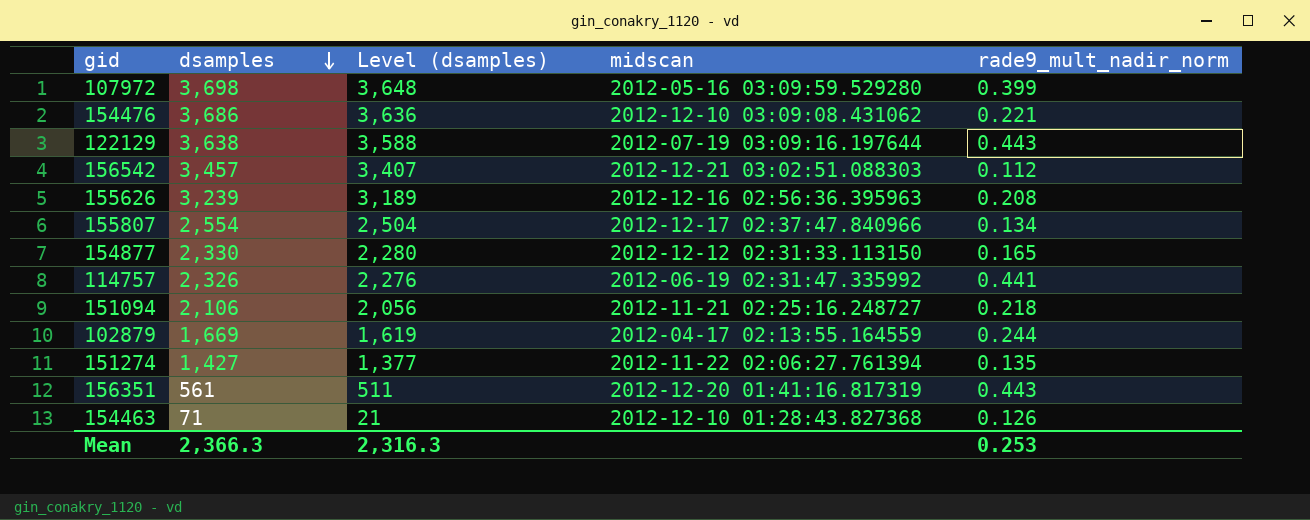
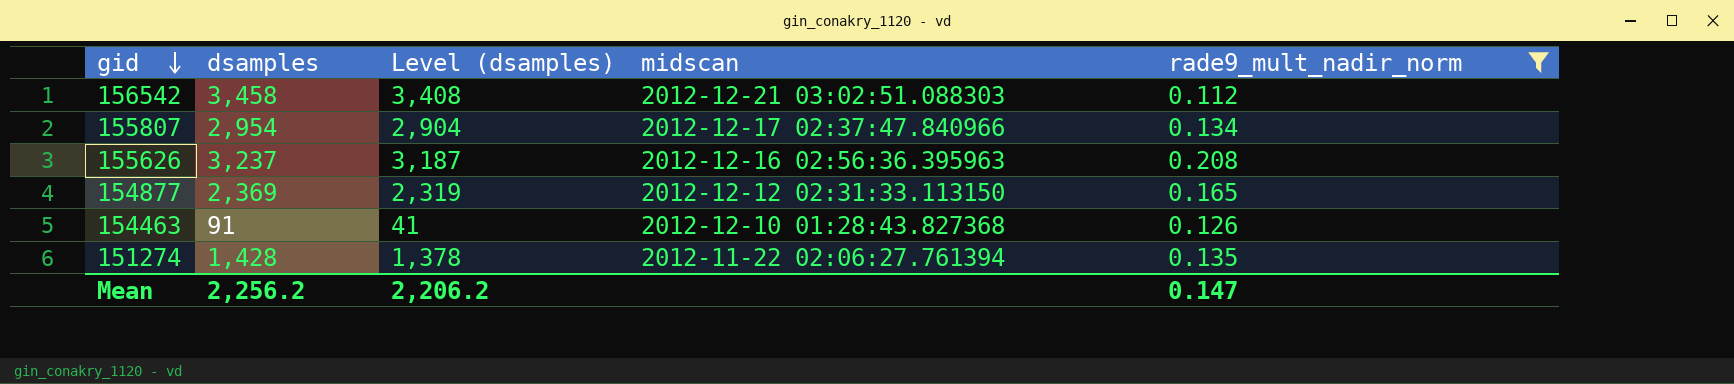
filter: none -> rade9_mult_nadir_norm <= 0.208
row order: dsamples descending -> gid descending
156542 | dsamples: 3,457 -> 3,458
156542 | Level (dsamples): 3,407 -> 3,408
155807 | dsamples: 2,554 -> 2,954
155807 | Level (dsamples): 2,504 -> 2,904
155626 | dsamples: 3,239 -> 3,237
155626 | Level (dsamples): 3,189 -> 3,187
154877 | dsamples: 2,330 -> 2,369
154877 | Level (dsamples): 2,280 -> 2,319
154463 | dsamples: 71 -> 91
154463 | Level (dsamples): 21 -> 41
151274 | dsamples: 1,427 -> 1,428
151274 | Level (dsamples): 1,377 -> 1,378
Mean | dsamples: 2,366.3 -> 2,256.2
Mean | Level (dsamples): 2,316.3 -> 2,206.2
Mean | rade9_mult_nadir_norm: 0.253 -> 0.147

